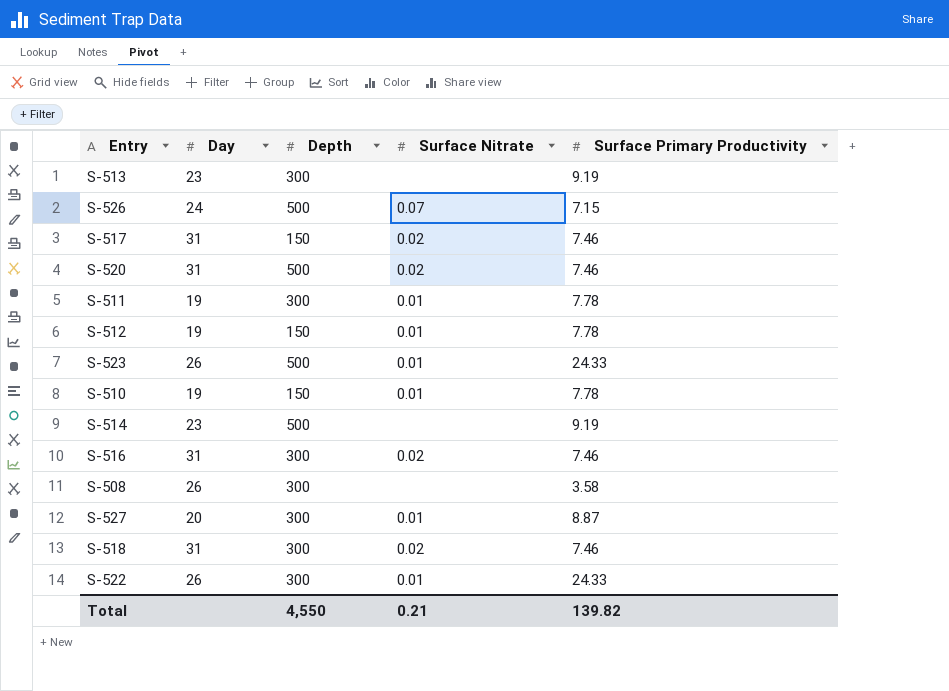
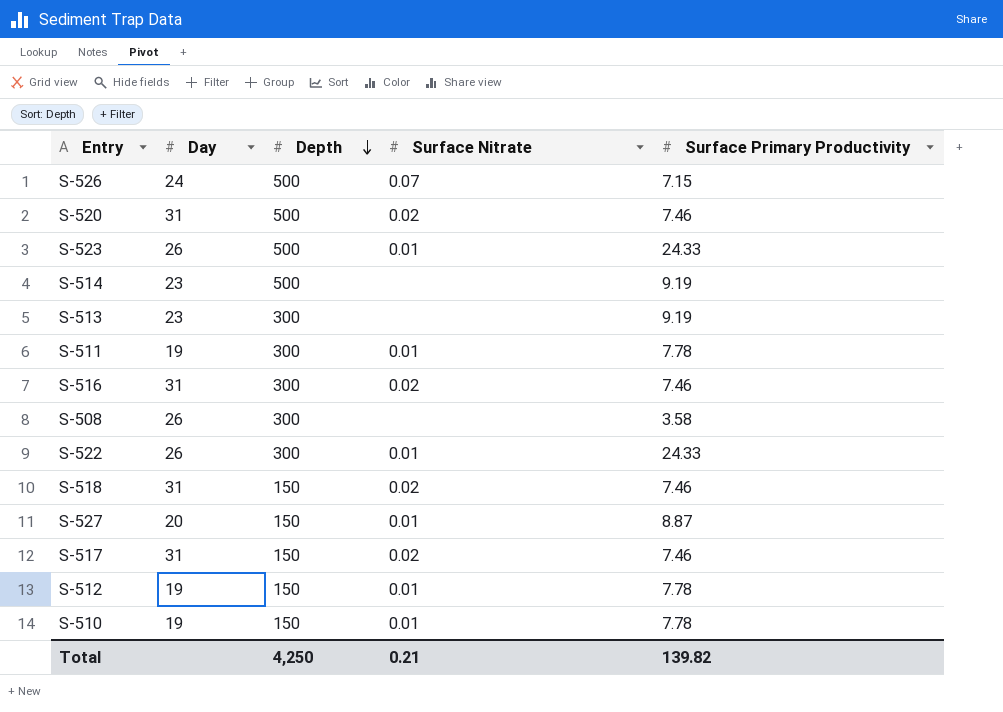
row order: none -> Depth descending
S-518 | Depth: 300 -> 150
S-527 | Depth: 300 -> 150
Total | Depth: 4,550 -> 4,250

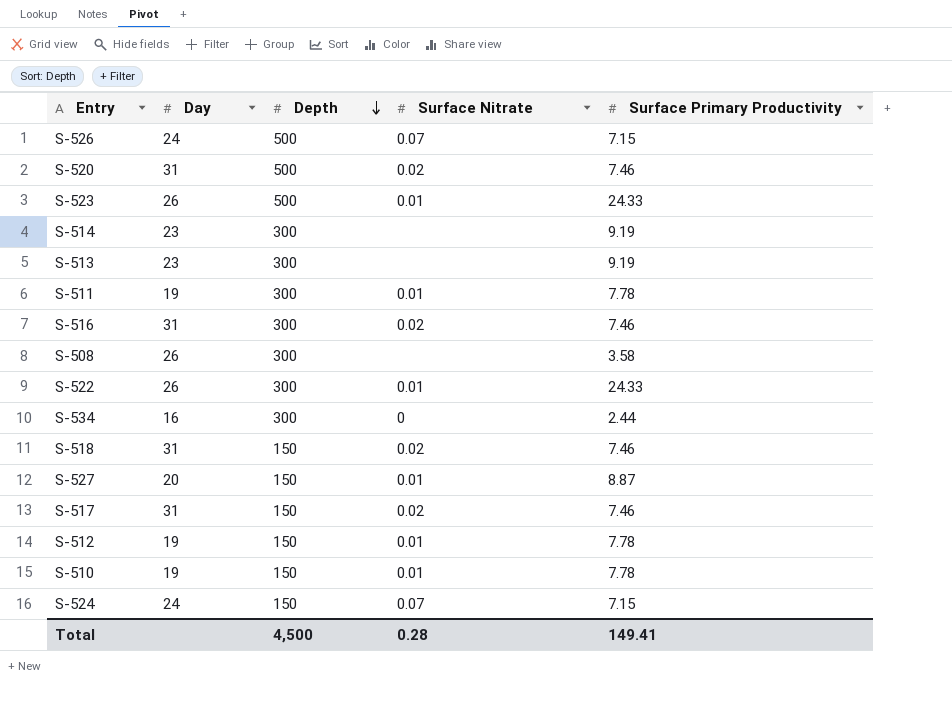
S-514 | Depth: 500 -> 300
row S-534: none -> 16 | 300 | 0 | 2.44
row S-524: none -> 24 | 150 | 0.07 | 7.15
Total | Depth: 4,250 -> 4,500
Total | Surface Nitrate: 0.21 -> 0.28
Total | Surface Primary Productivity: 139.82 -> 149.41

